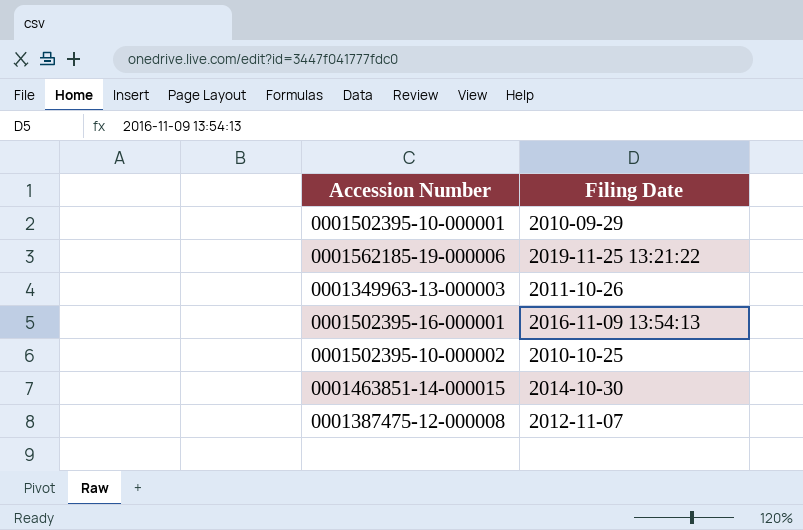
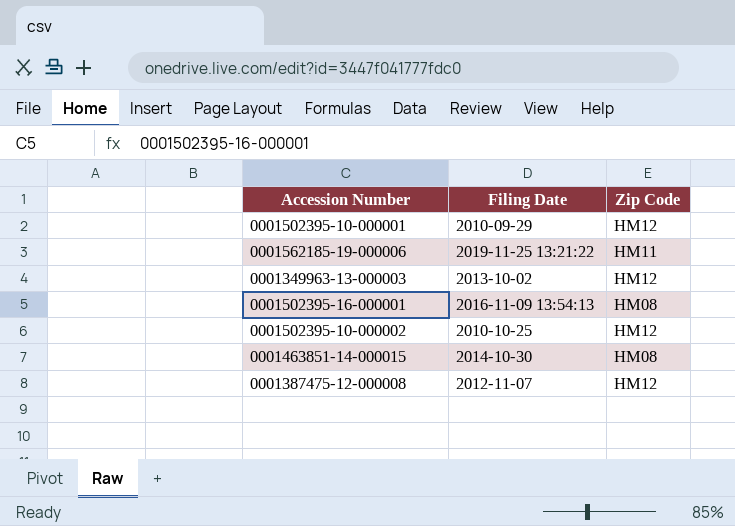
column Zip Code | position: none -> 3
0001349963-13-000003 | Filing Date: 2011-10-26 -> 2013-10-02

